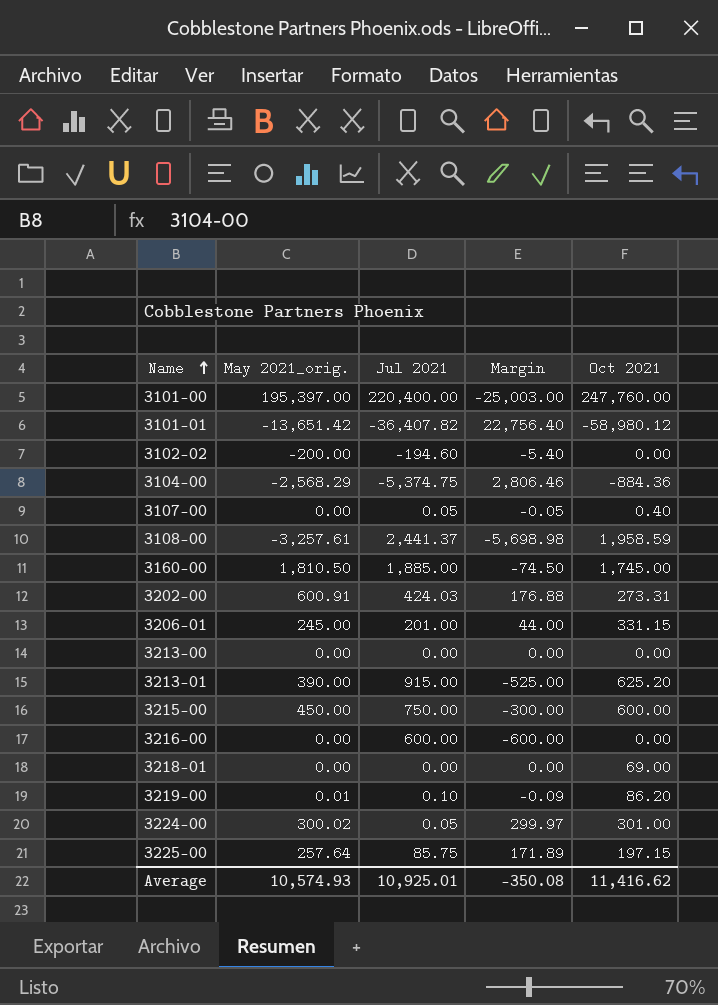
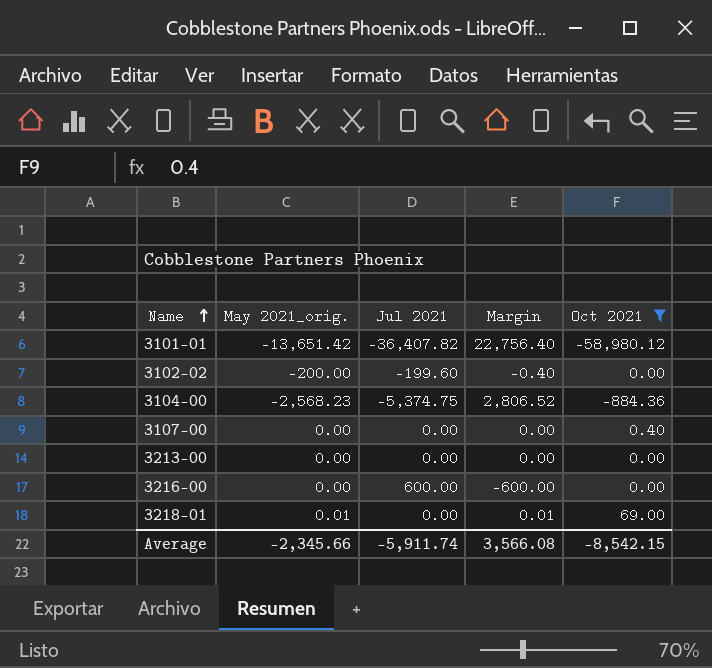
filter: none -> Oct 2021 <= 69.00
3102-02 | Jul 2021: -194.60 -> -199.60
3102-02 | Margin: -5.40 -> -0.40
3104-00 | May 2021_orig.: -2,568.29 -> -2,568.23
3104-00 | Margin: 2,806.46 -> 2,806.52
3107-00 | Jul 2021: 0.05 -> 0.00
3107-00 | Margin: -0.05 -> 0.00
3218-01 | May 2021_orig.: 0.00 -> 0.01
3218-01 | Margin: 0.00 -> 0.01
Average | May 2021_orig.: 10,574.93 -> -2,345.66
Average | Jul 2021: 10,925.01 -> -5,911.74
Average | Margin: -350.08 -> 3,566.08
Average | Oct 2021: 11,416.62 -> -8,542.15

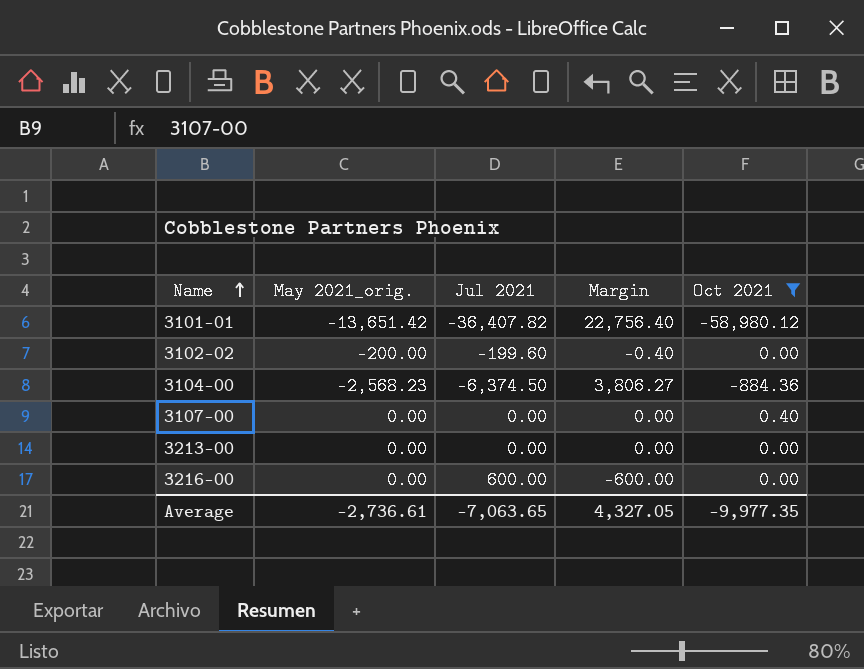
row 3218-01: 0.01 | 0.00 | 0.01 | 69.00 -> none
3104-00 | Jul 2021: -5,374.75 -> -6,374.50
3104-00 | Margin: 2,806.52 -> 3,806.27
Average | May 2021_orig.: -2,345.66 -> -2,736.61
Average | Jul 2021: -5,911.74 -> -7,063.65
Average | Margin: 3,566.08 -> 4,327.05
Average | Oct 2021: -8,542.15 -> -9,977.35

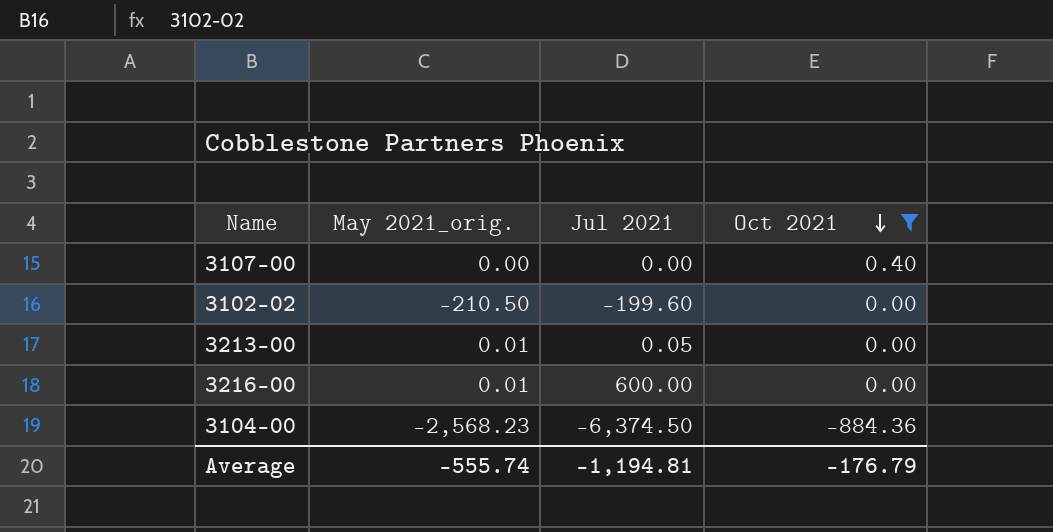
row order: Name ascending -> Oct 2021 descending
column Margin | formula: [May 2021_orig.] - [Jul 2021] -> none
row 3101-01: -13,651.42 | -36,407.82 | 22,756.40 | -58,980.12 -> none
3102-02 | May 2021_orig.: -200.00 -> -210.50
3213-00 | May 2021_orig.: 0.00 -> 0.01
3213-00 | Jul 2021: 0.00 -> 0.05
3216-00 | May 2021_orig.: 0.00 -> 0.01
Average | May 2021_orig.: -2,736.61 -> -555.74
Average | Jul 2021: -7,063.65 -> -1,194.81
Average | Oct 2021: -9,977.35 -> -176.79

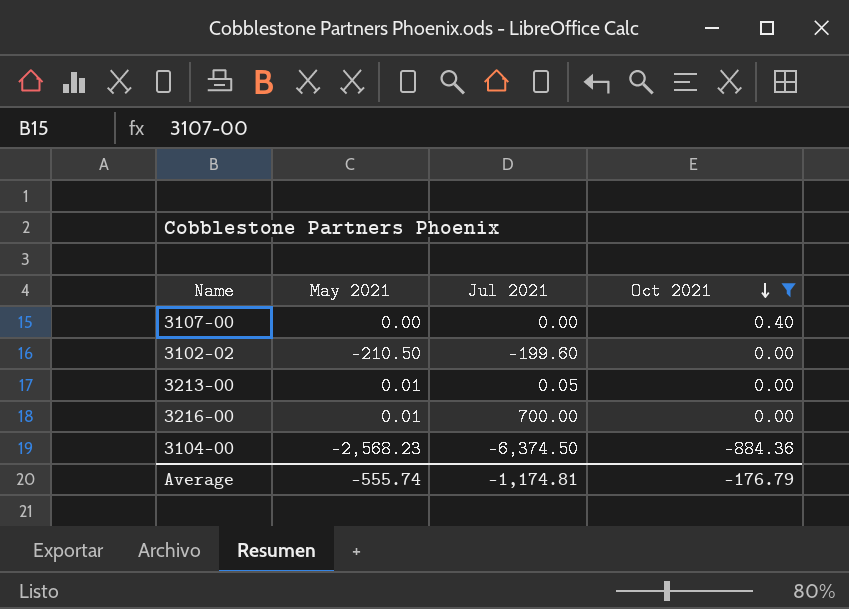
column name: May 2021_orig. -> May 2021
3216-00 | Jul 2021: 600.00 -> 700.00
Average | Jul 2021: -1,194.81 -> -1,174.81

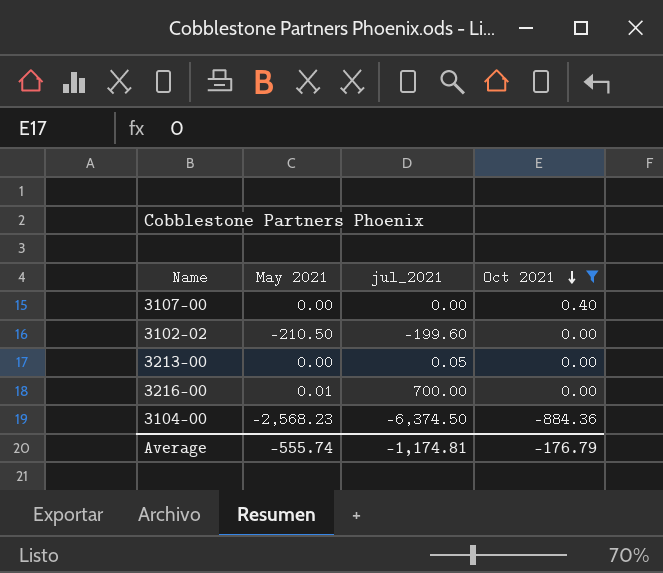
column name: Jul 2021 -> jul_2021
3213-00 | May 2021: 0.01 -> 0.00

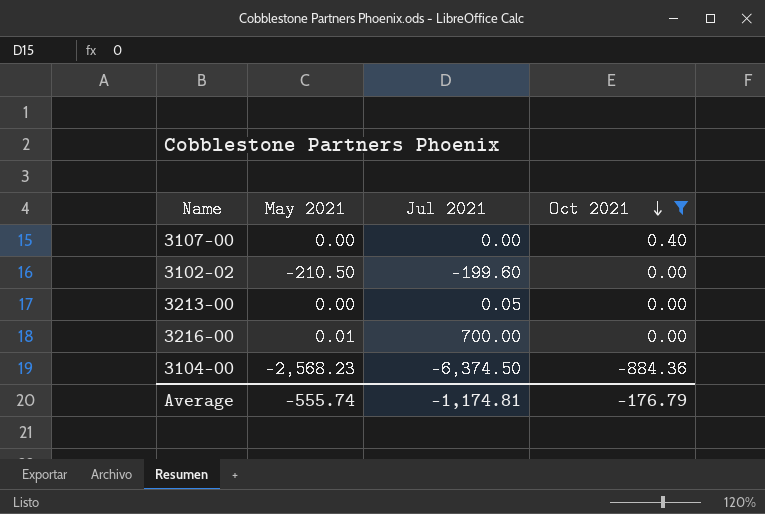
column name: jul_2021 -> Jul 2021

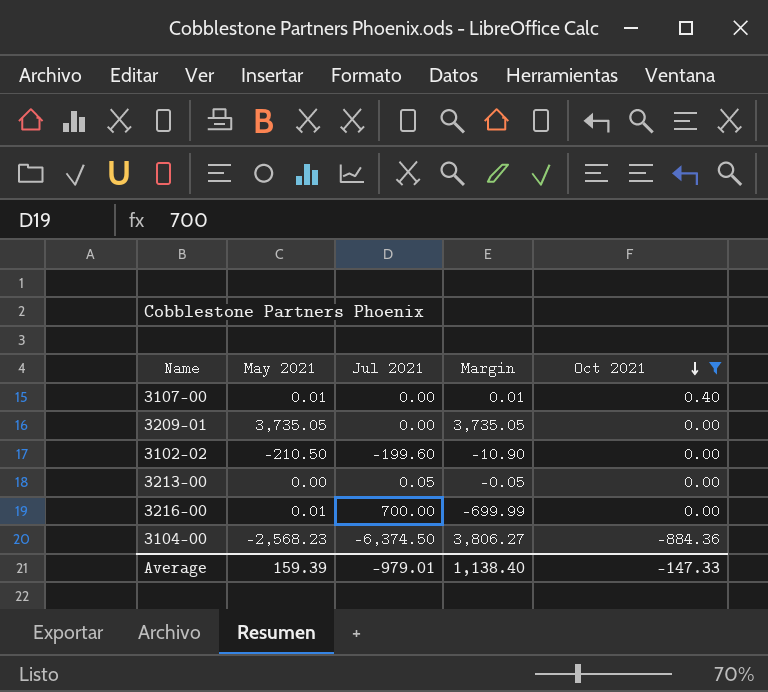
column Margin | formula: none -> [May 2021] - [Jul 2021]
3107-00 | May 2021: 0.00 -> 0.01
row 3209-01: none -> 3,735.05 | 0.00 | 3,735.05 | 0.00
Average | May 2021: -555.74 -> 159.39
Average | Jul 2021: -1,174.81 -> -979.01
Average | Oct 2021: -176.79 -> -147.33

